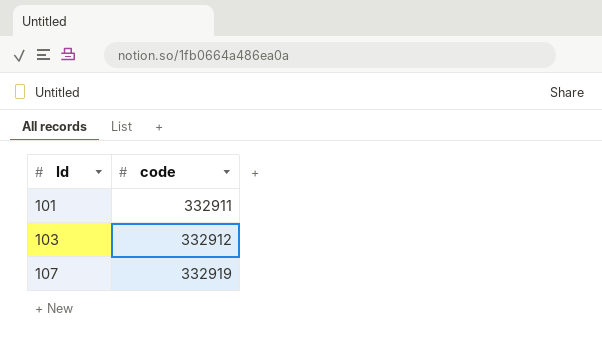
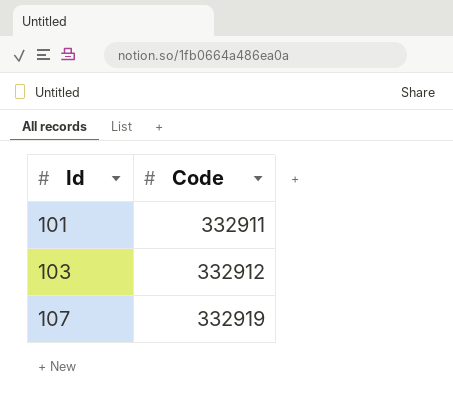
column name: code -> Code

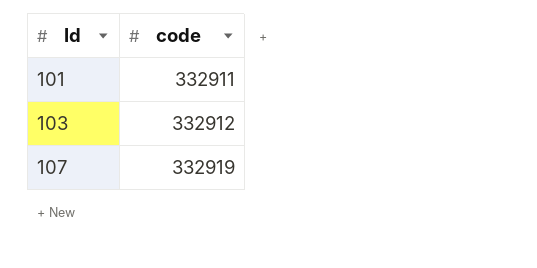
column name: Code -> code

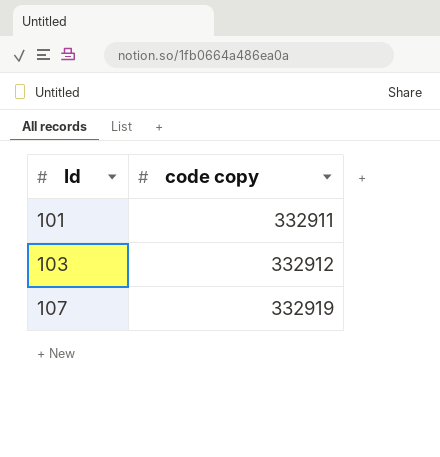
column name: code -> code copy

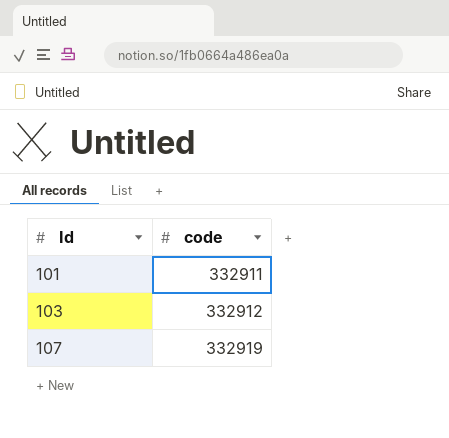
column name: code copy -> code

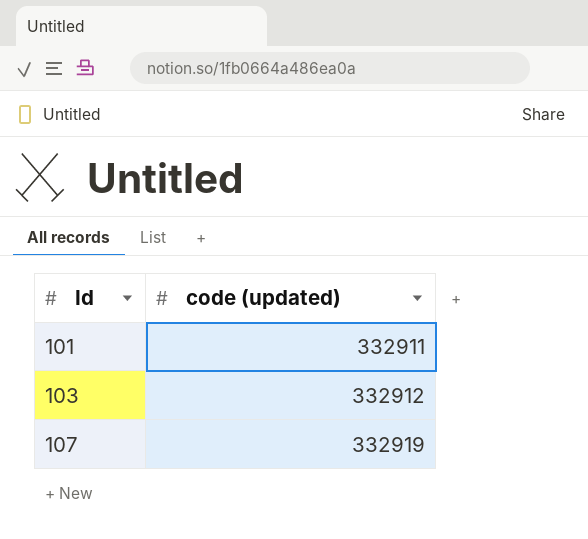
column name: code -> code (updated)

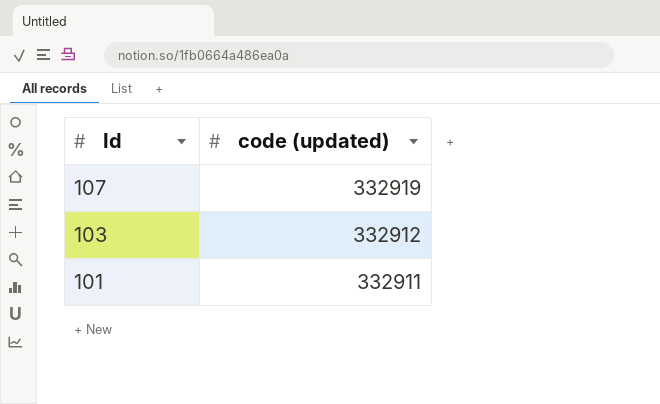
row order: Id ascending -> Id descending

